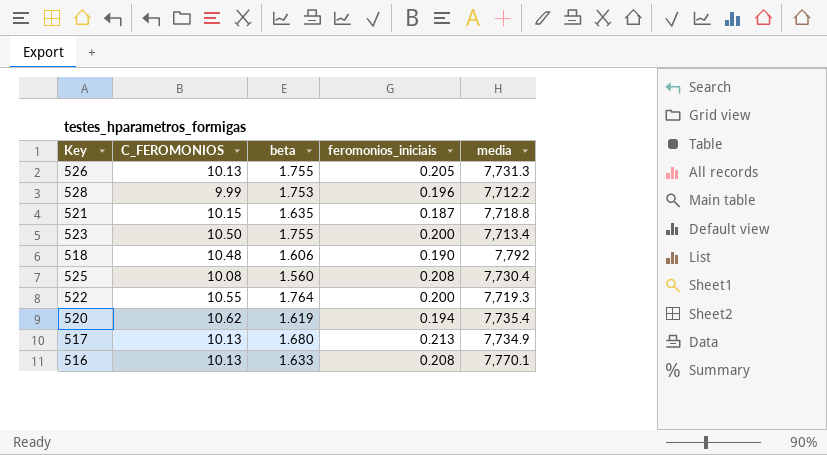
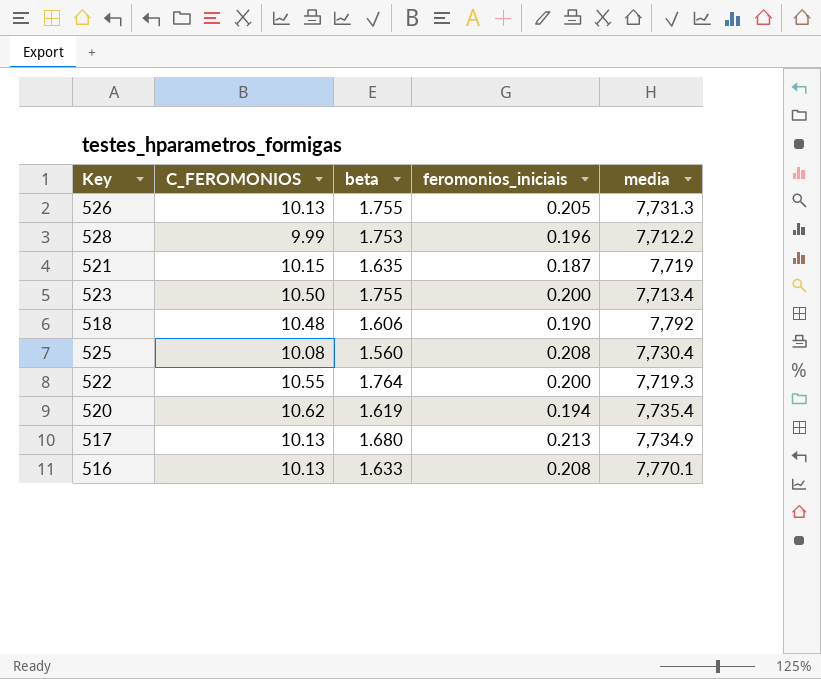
521 | media: 7,718.8 -> 7,719

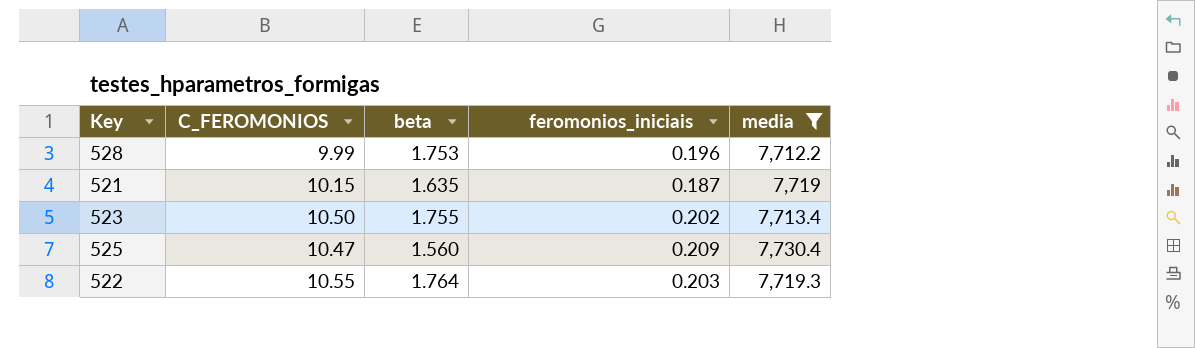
filter: none -> media <= 7,730.4
523 | feromonios_iniciais: 0.200 -> 0.202
525 | C_FEROMONIOS: 10.08 -> 10.47
525 | feromonios_iniciais: 0.208 -> 0.209
522 | feromonios_iniciais: 0.200 -> 0.203

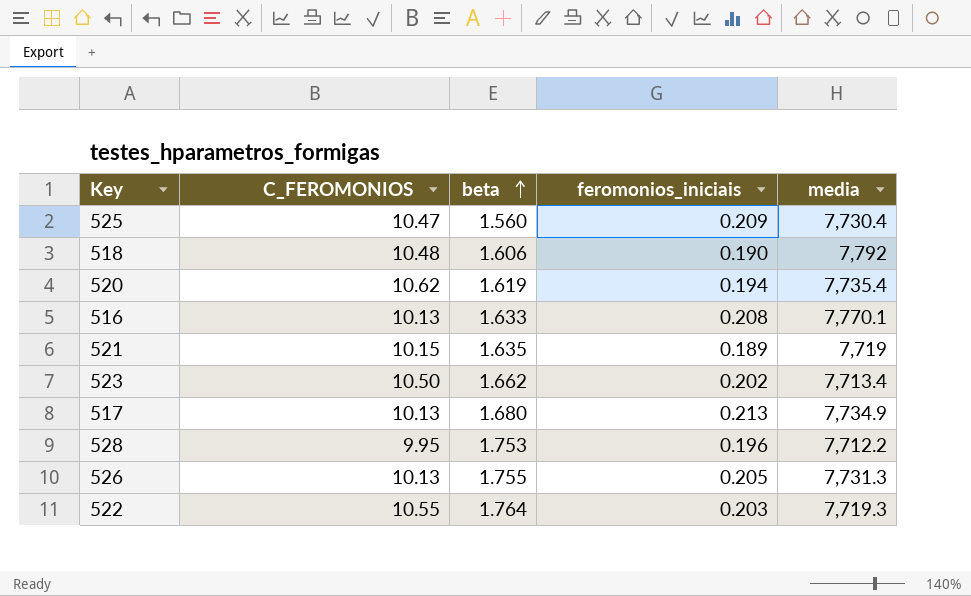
filter: media <= 7,730.4 -> none
row order: none -> beta ascending
521 | feromonios_iniciais: 0.187 -> 0.189
523 | beta: 1.755 -> 1.662
528 | C_FEROMONIOS: 9.99 -> 9.95

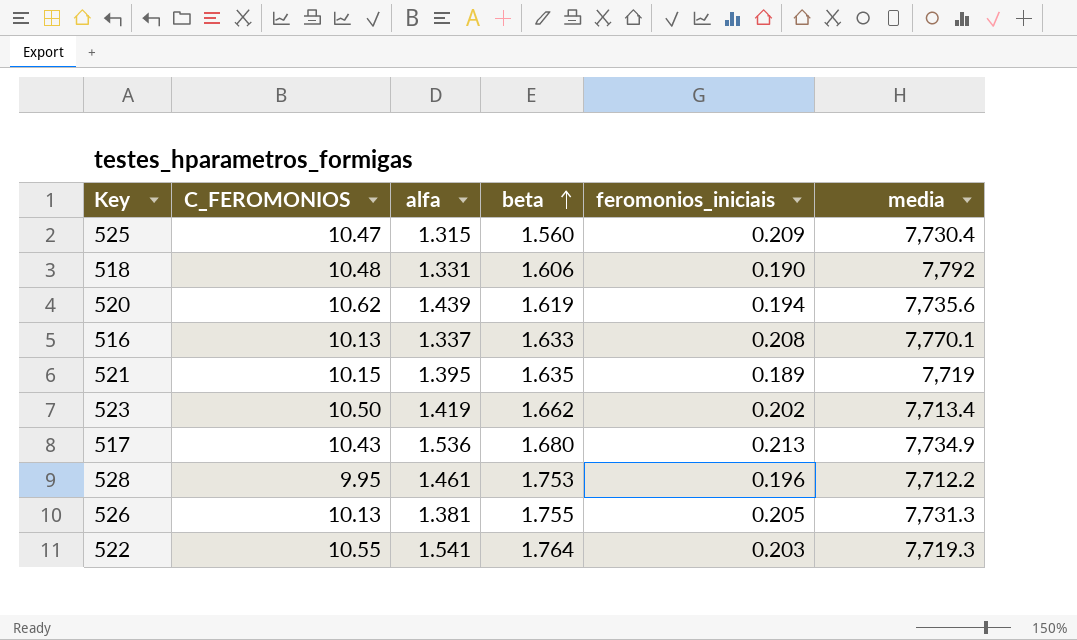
column alfa | position: none -> 3
520 | media: 7,735.4 -> 7,735.6
517 | C_FEROMONIOS: 10.13 -> 10.43

